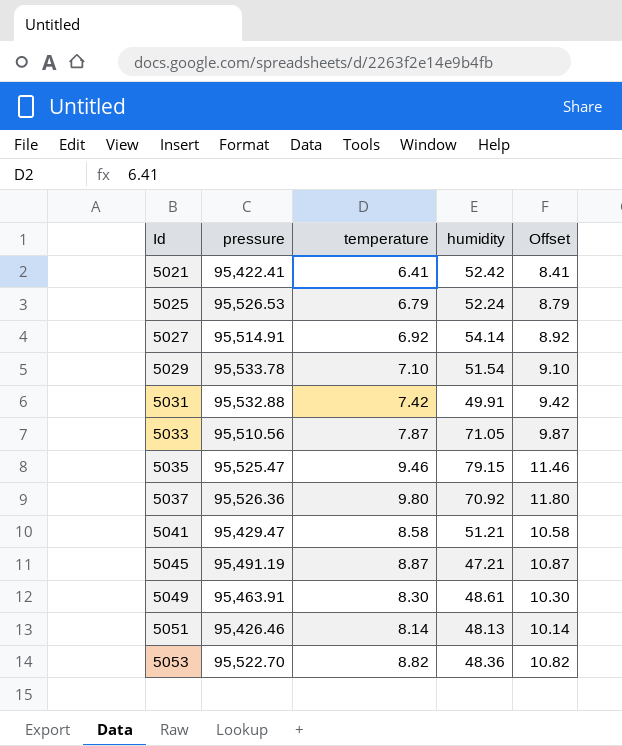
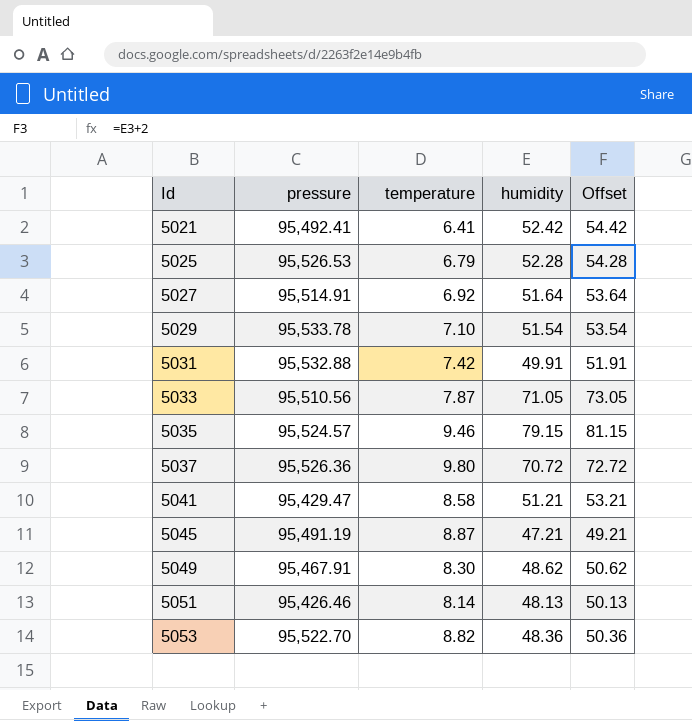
column Offset | formula: [temperature] + 2 -> [humidity] + 2
5021 | pressure: 95,422.41 -> 95,492.41
5025 | humidity: 52.24 -> 52.28
5027 | humidity: 54.14 -> 51.64
5035 | pressure: 95,525.47 -> 95,524.57
5037 | humidity: 70.92 -> 70.72
5049 | pressure: 95,463.91 -> 95,467.91
5049 | humidity: 48.61 -> 48.62

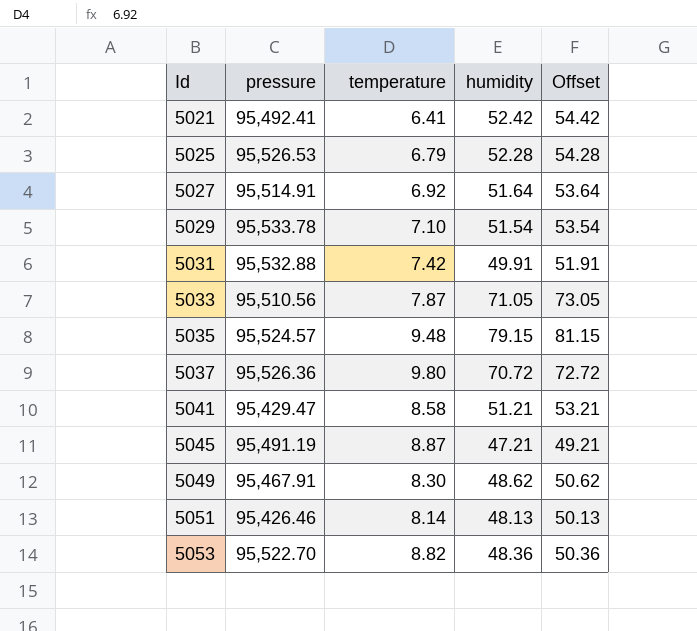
5035 | temperature: 9.46 -> 9.48

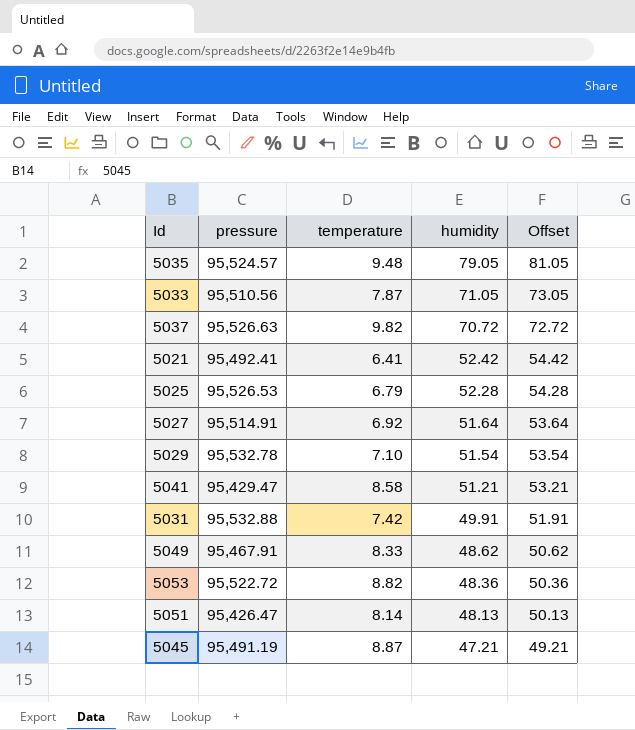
row order: Id ascending -> humidity descending
5035 | humidity: 79.15 -> 79.05
5035 | Offset: 81.15 -> 81.05
5037 | pressure: 95,526.36 -> 95,526.63
5037 | temperature: 9.80 -> 9.82
5029 | pressure: 95,533.78 -> 95,532.78
5049 | temperature: 8.30 -> 8.33
5053 | pressure: 95,522.70 -> 95,522.72
5051 | pressure: 95,426.46 -> 95,426.47

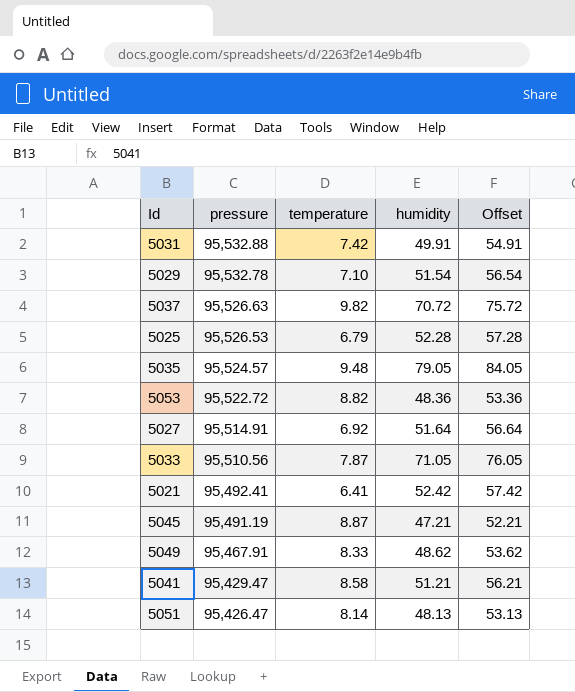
row order: humidity descending -> pressure descending
column Offset | formula: [humidity] + 2 -> [humidity] + 5

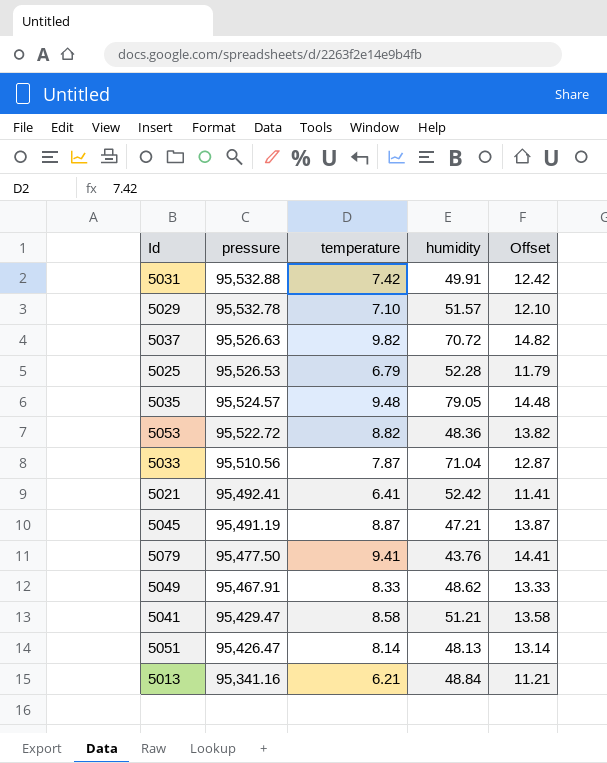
column Offset | formula: [humidity] + 5 -> [temperature] + 5
row 5027: 95,514.91 | 6.92 | 51.64 | 56.64 -> none
5029 | humidity: 51.54 -> 51.57
5033 | humidity: 71.05 -> 71.04
row 5079: none -> 95,477.50 | 9.41 | 43.76 | 14.41
row 5013: none -> 95,341.16 | 6.21 | 48.84 | 11.21

